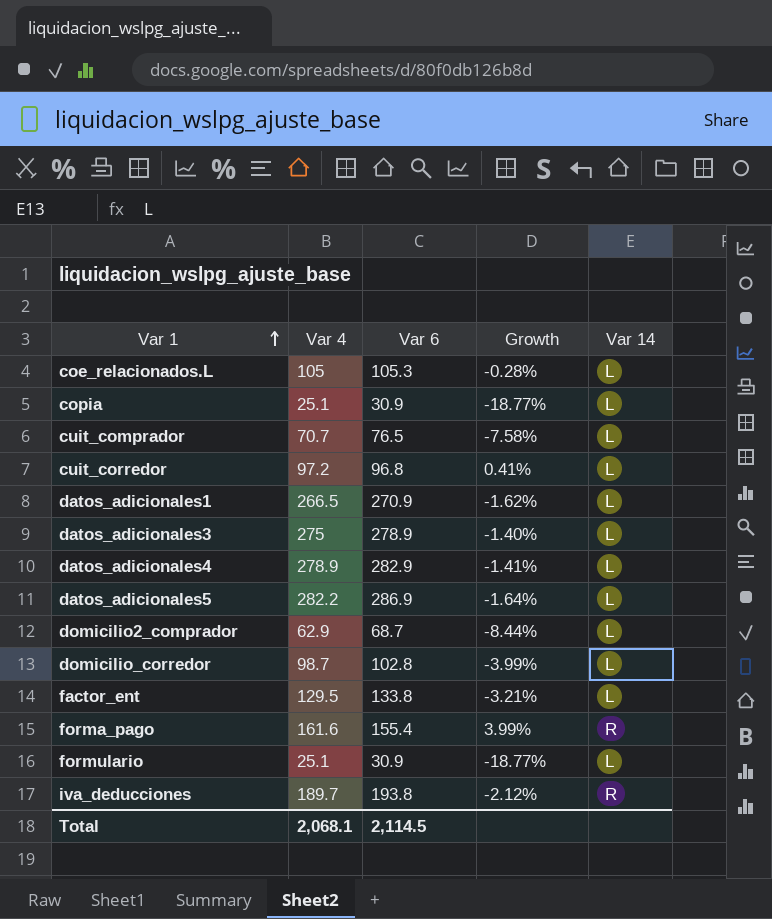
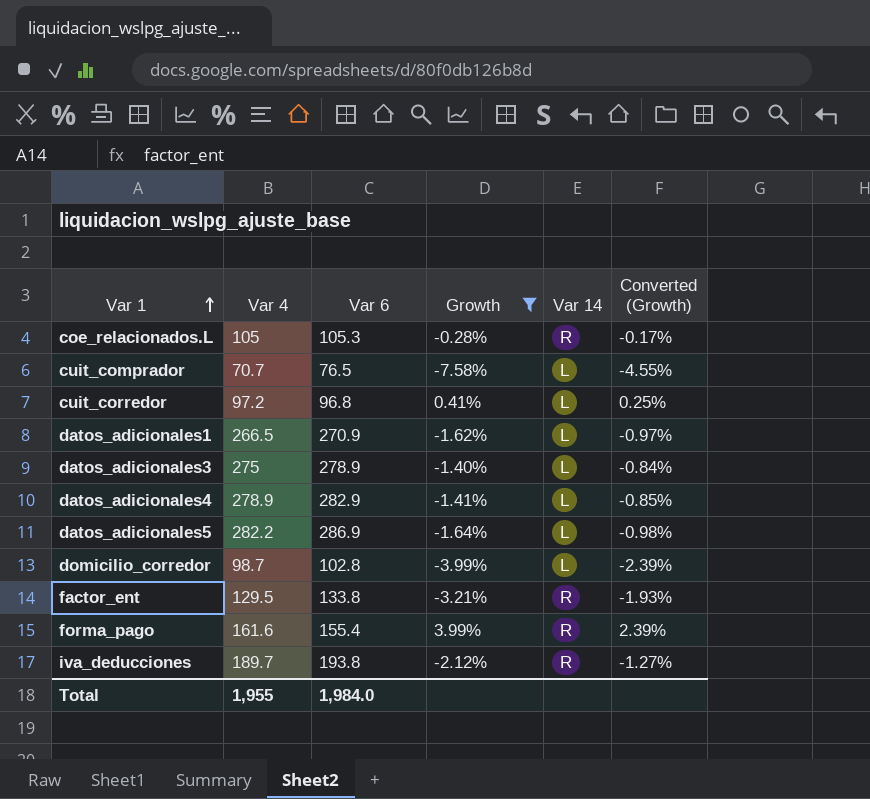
filter: none -> Growth >= -7.58%
column Converted (Growth) | formula: none -> [Growth] * 0.6
coe_relacionados.L | Var 14: L -> R
factor_ent | Var 14: L -> R
Total | Var 4: 2,068.1 -> 1,955
Total | Var 6: 2,114.5 -> 1,984.0

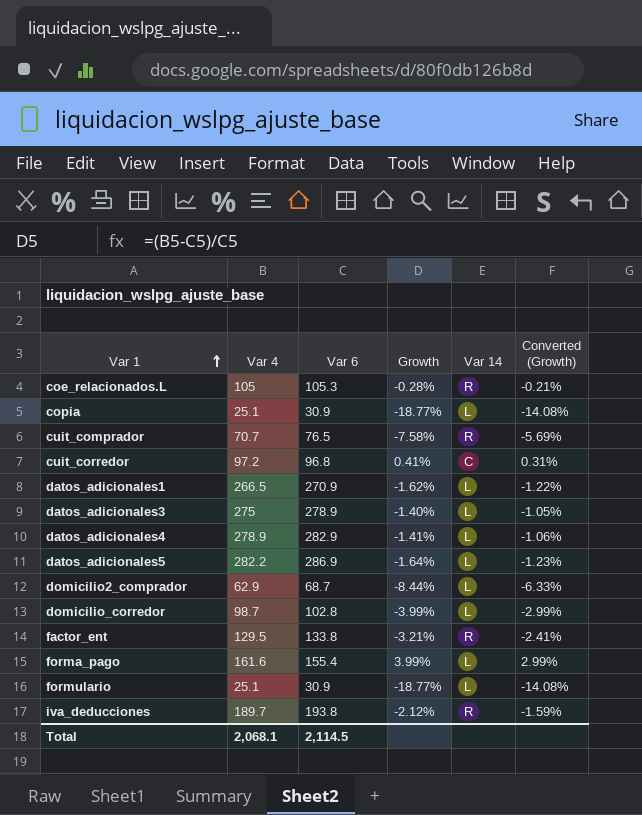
filter: Growth >= -7.58% -> none
column Converted (Growth) | formula: [Growth] * 0.6 -> [Growth] * 0.75
cuit_comprador | Var 14: L -> R
cuit_corredor | Var 14: L -> C
forma_pago | Var 14: R -> L
Total | Var 4: 1,955 -> 2,068.1
Total | Var 6: 1,984.0 -> 2,114.5

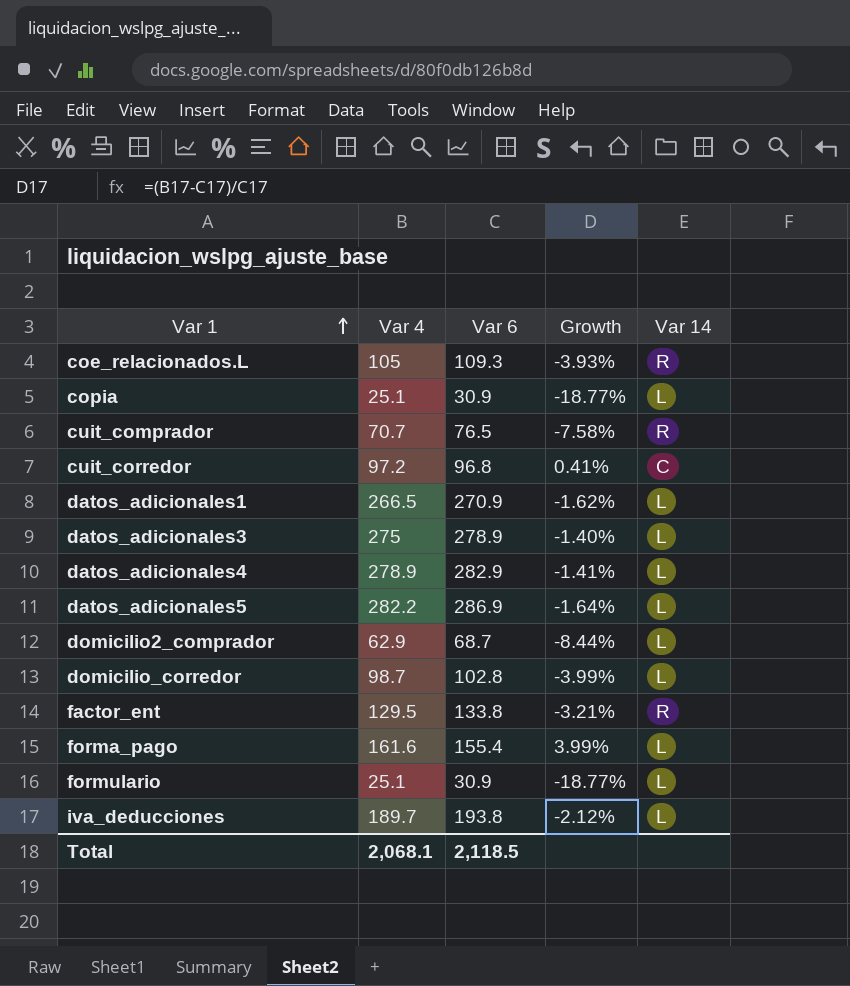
column Converted (Growth) | formula: [Growth] * 0.75 -> none
coe_relacionados.L | Var 6: 105.3 -> 109.3
coe_relacionados.L | Growth: -0.28% -> -3.93%
iva_deducciones | Var 14: R -> L
Total | Var 6: 2,114.5 -> 2,118.5

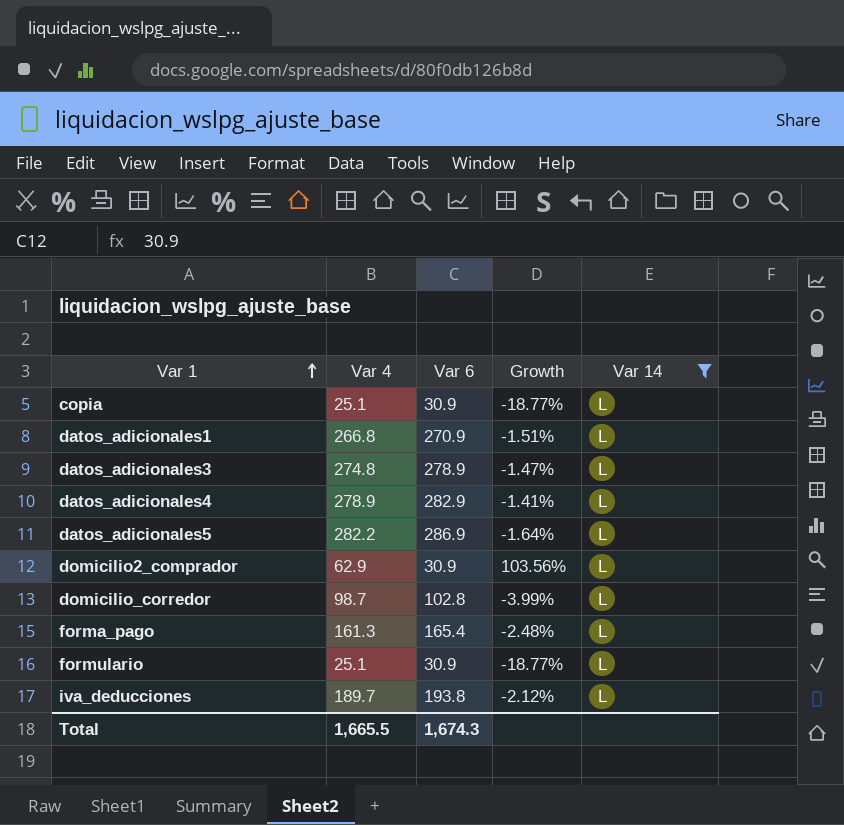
filter: none -> Var 14 = L
datos_adicionales1 | Var 4: 266.5 -> 266.8
datos_adicionales1 | Growth: -1.62% -> -1.51%
datos_adicionales3 | Var 4: 275 -> 274.8
datos_adicionales3 | Growth: -1.40% -> -1.47%
domicilio2_comprador | Var 6: 68.7 -> 30.9
domicilio2_comprador | Growth: -8.44% -> 103.56%
forma_pago | Var 4: 161.6 -> 161.3
forma_pago | Var 6: 155.4 -> 165.4
forma_pago | Growth: 3.99% -> -2.48%
Total | Var 4: 2,068.1 -> 1,665.5
Total | Var 6: 2,118.5 -> 1,674.3

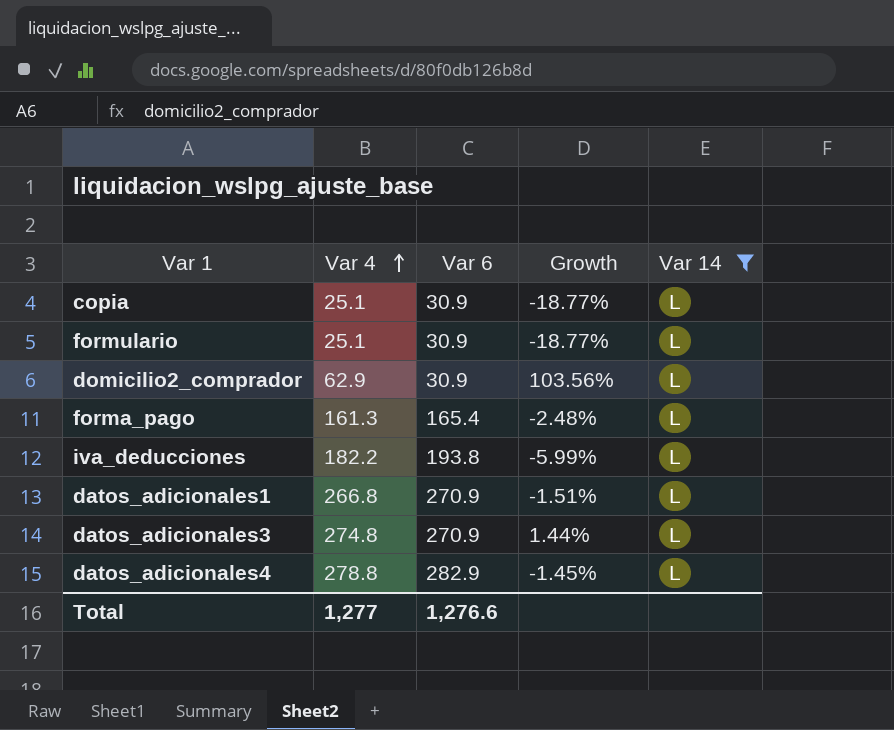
row order: Var 1 ascending -> Var 4 ascending
row datos_adicionales5: 282.2 | 286.9 | -1.64% | L -> none
row domicilio_corredor: 98.7 | 102.8 | -3.99% | L -> none
iva_deducciones | Var 4: 189.7 -> 182.2
iva_deducciones | Growth: -2.12% -> -5.99%
datos_adicionales3 | Var 6: 278.9 -> 270.9
datos_adicionales3 | Growth: -1.47% -> 1.44%
datos_adicionales4 | Var 4: 278.9 -> 278.8
datos_adicionales4 | Growth: -1.41% -> -1.45%
Total | Var 4: 1,665.5 -> 1,277
Total | Var 6: 1,674.3 -> 1,276.6

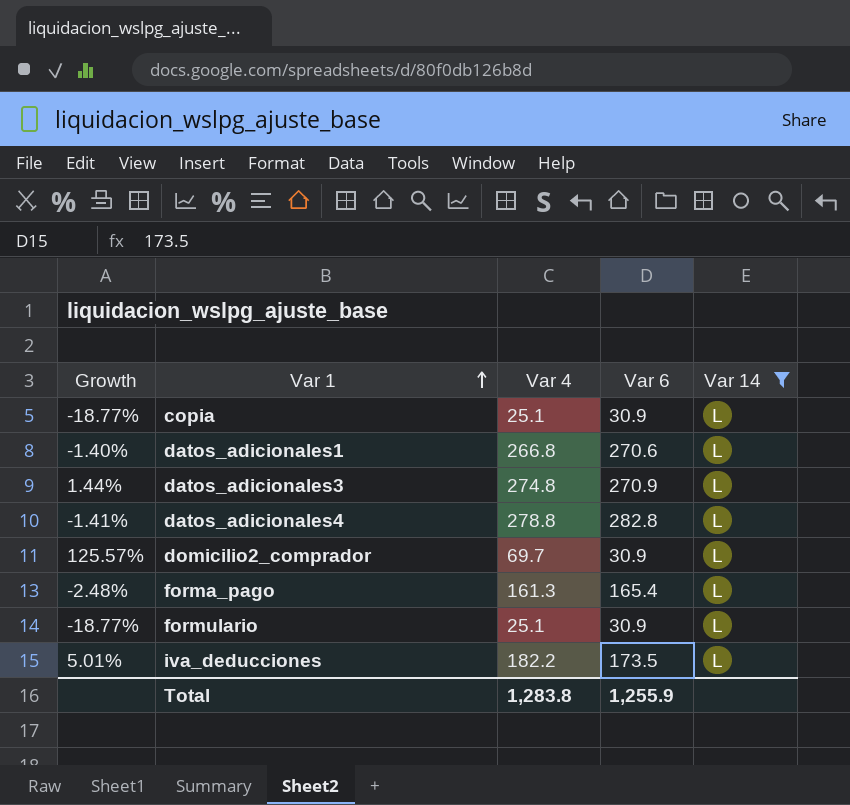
row order: Var 4 ascending -> Var 1 ascending
column Growth | position: 4 -> 1
datos_adicionales1 | Growth: -1.51% -> -1.40%
datos_adicionales1 | Var 6: 270.9 -> 270.6
datos_adicionales4 | Growth: -1.45% -> -1.41%
datos_adicionales4 | Var 6: 282.9 -> 282.8
domicilio2_comprador | Growth: 103.56% -> 125.57%
domicilio2_comprador | Var 4: 62.9 -> 69.7
iva_deducciones | Growth: -5.99% -> 5.01%
iva_deducciones | Var 6: 193.8 -> 173.5
Total | Var 4: 1,277 -> 1,283.8
Total | Var 6: 1,276.6 -> 1,255.9

